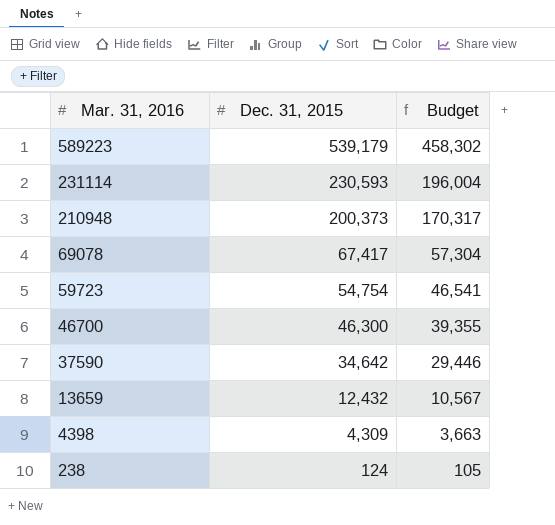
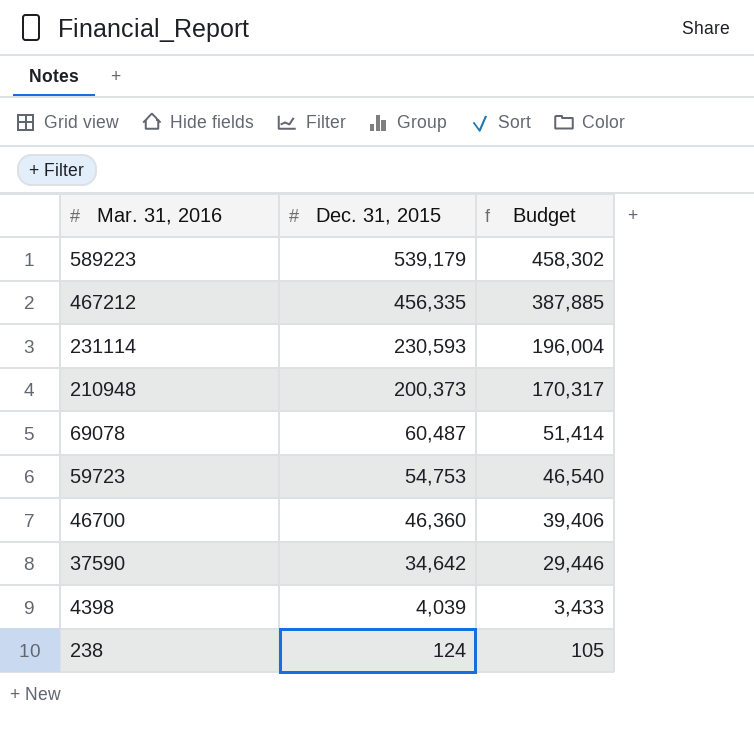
row 13659: 12,432 | 10,567 -> none
row 467212: none -> 456,335 | 387,885
69078 | Dec. 31, 2015: 67,417 -> 60,487
69078 | Budget: 57,304 -> 51,414
59723 | Dec. 31, 2015: 54,754 -> 54,753
59723 | Budget: 46,541 -> 46,540
46700 | Dec. 31, 2015: 46,300 -> 46,360
46700 | Budget: 39,355 -> 39,406
4398 | Dec. 31, 2015: 4,309 -> 4,039
4398 | Budget: 3,663 -> 3,433

